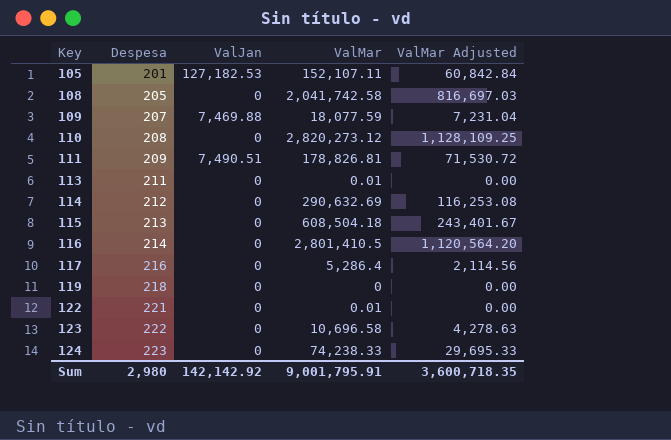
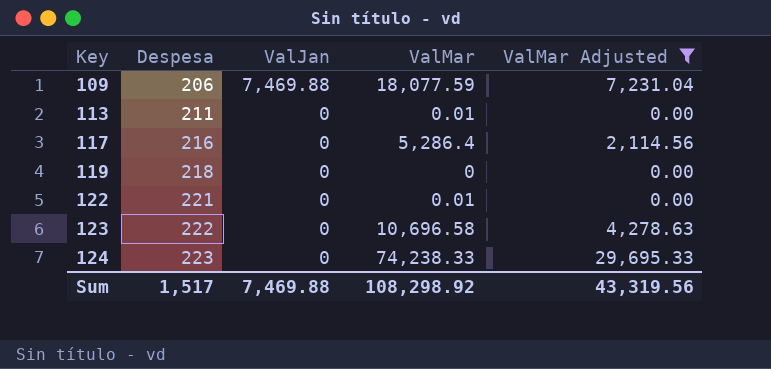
filter: none -> ValMar Adjusted <= 29,695.33
109 | Despesa: 207 -> 206
Sum | Despesa: 2,980 -> 1,517
Sum | ValJan: 142,142.92 -> 7,469.88
Sum | ValMar: 9,001,795.91 -> 108,298.92
Sum | ValMar Adjusted: 3,600,718.35 -> 43,319.56

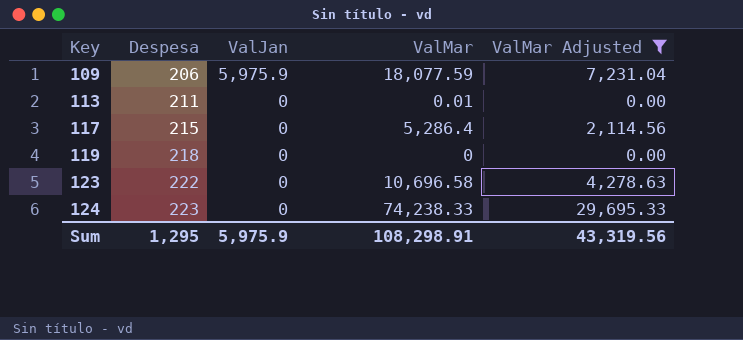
row 122: 221 | 0 | 0.01 | 0.00 -> none
109 | ValJan: 7,469.88 -> 5,975.9
117 | Despesa: 216 -> 215
Sum | Despesa: 1,517 -> 1,295
Sum | ValJan: 7,469.88 -> 5,975.9
Sum | ValMar: 108,298.92 -> 108,298.91

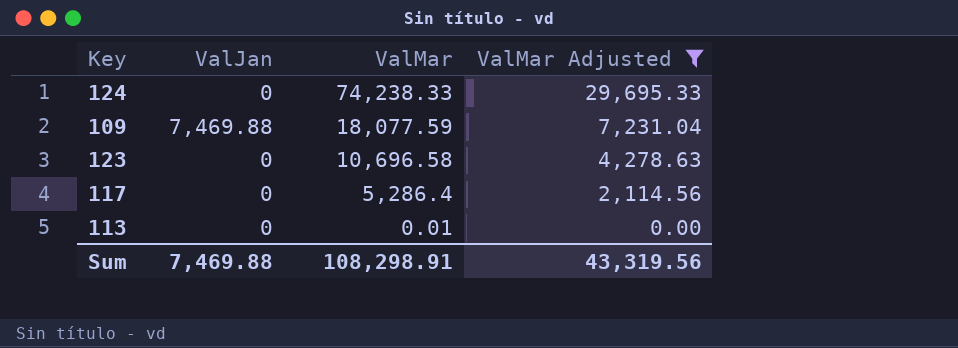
row order: Key ascending -> ValMar descending
column Despesa | position: 2 -> none
row 119: 218 | 0 | 0 | 0.00 -> none
109 | ValJan: 5,975.9 -> 7,469.88
Sum | ValJan: 5,975.9 -> 7,469.88

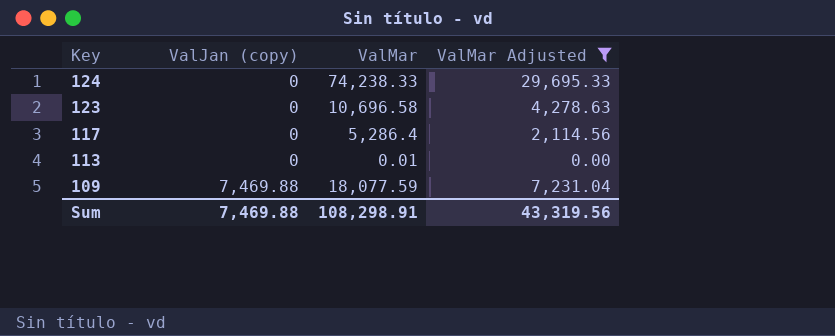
row order: ValMar descending -> Key descending
column name: ValJan -> ValJan (copy)

